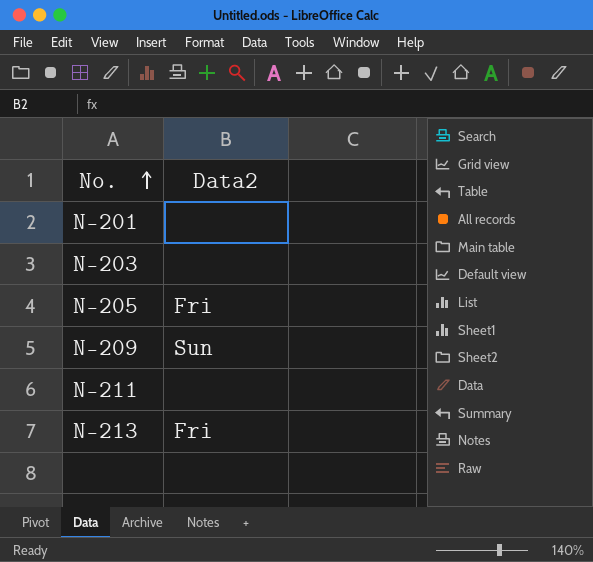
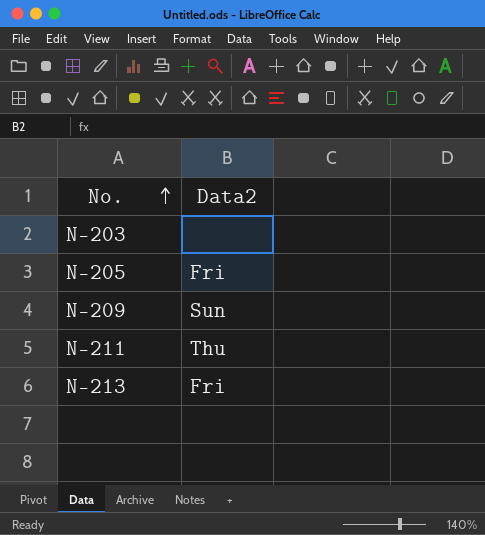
row N-201: none -> none
N-211 | Data2: none -> Thu

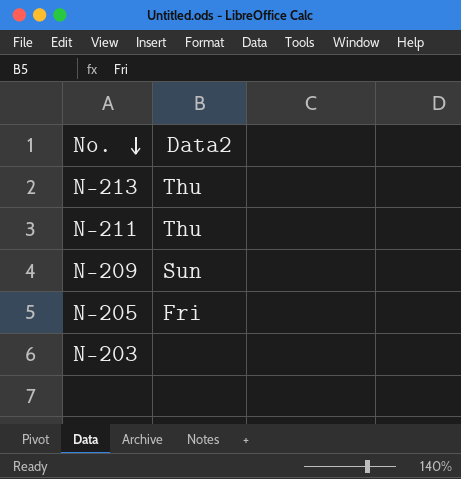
row order: No. ascending -> No. descending
N-213 | Data2: Fri -> Thu

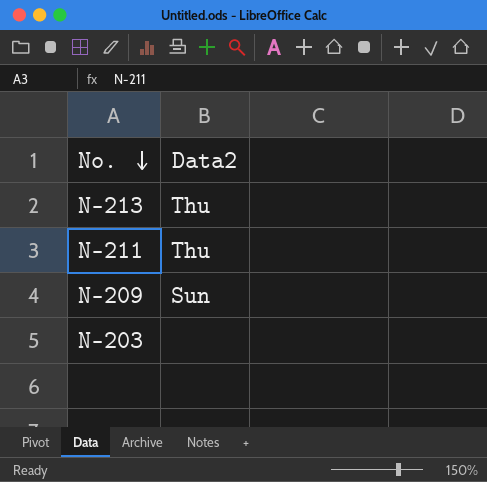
row N-205: Fri -> none

